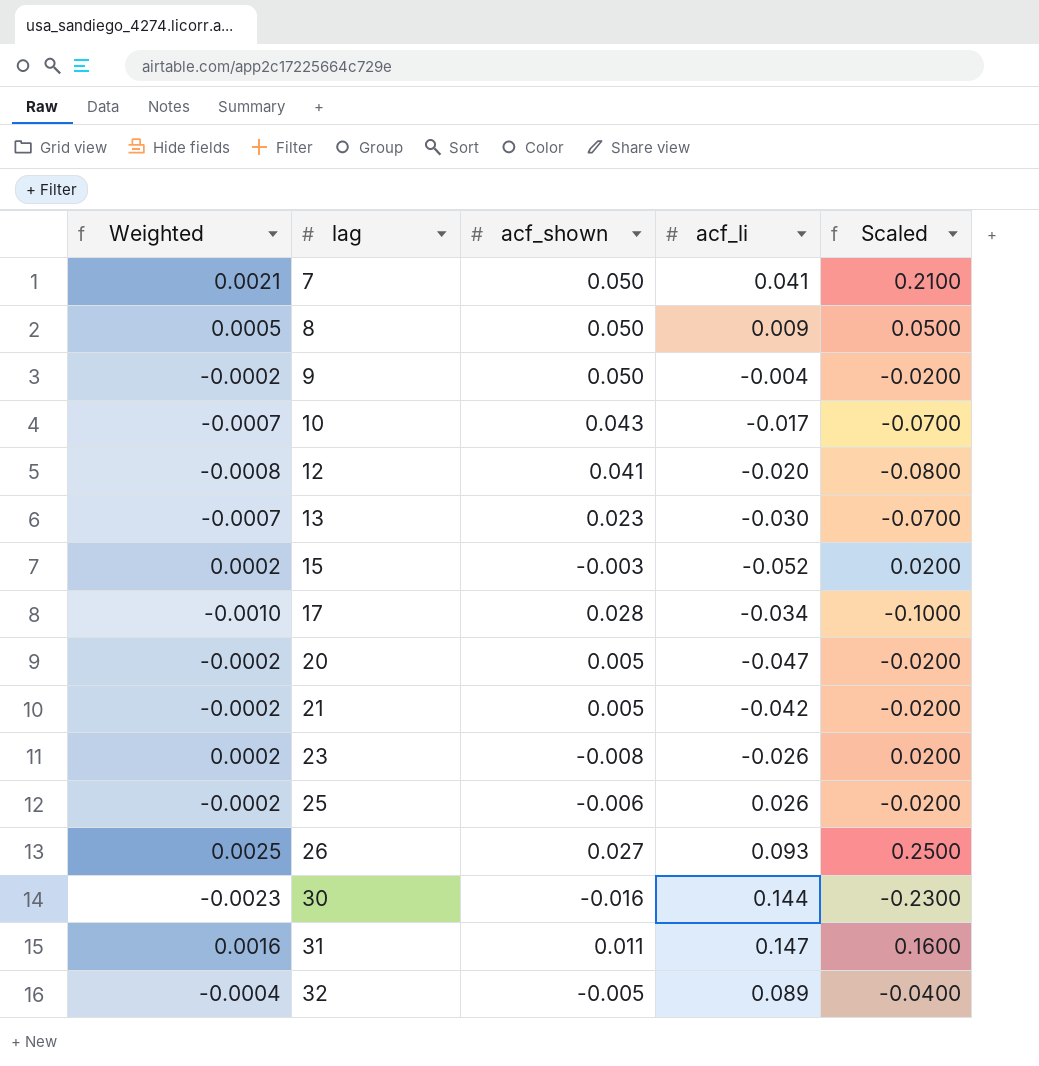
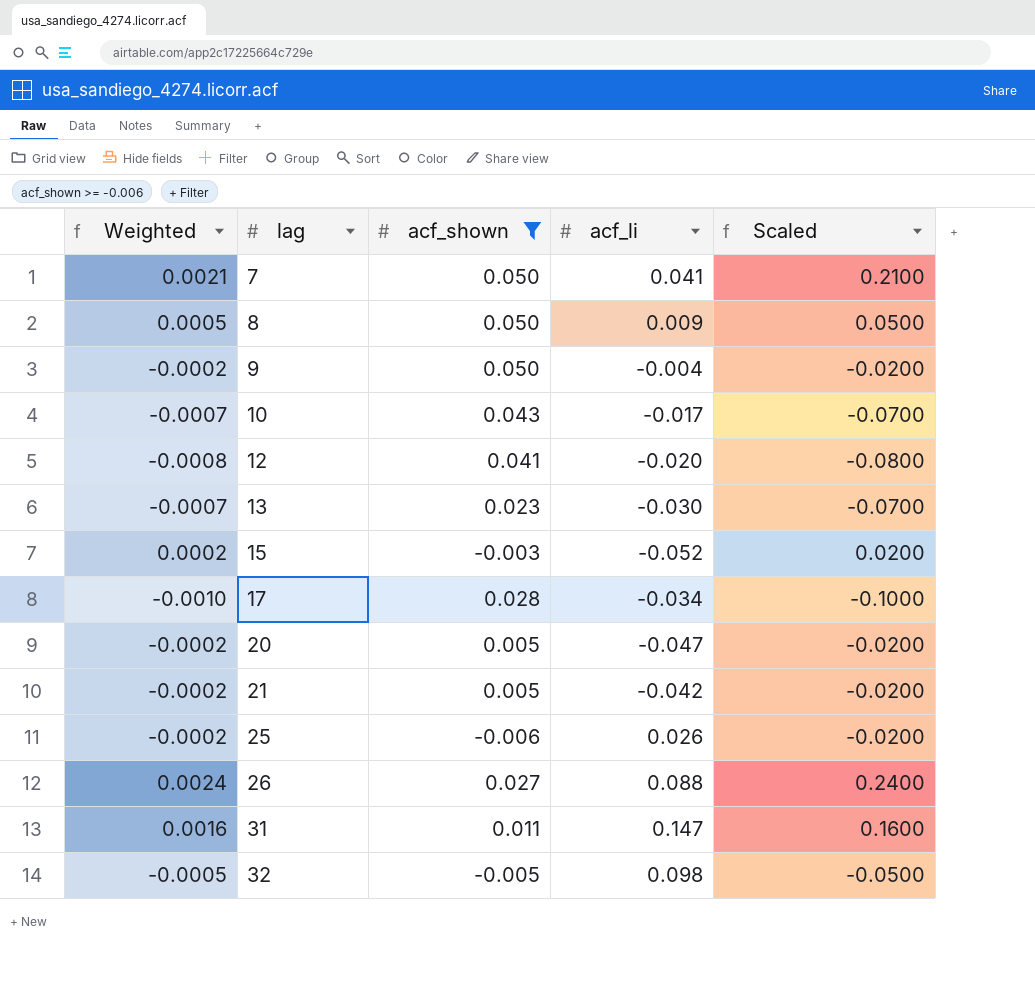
filter: none -> acf_shown >= -0.006
26 | Weighted: 0.0025 -> 0.0024
26 | acf_li: 0.093 -> 0.088
26 | Scaled: 0.2500 -> 0.2400
32 | Weighted: -0.0004 -> -0.0005
32 | acf_li: 0.089 -> 0.098
32 | Scaled: -0.0400 -> -0.0500

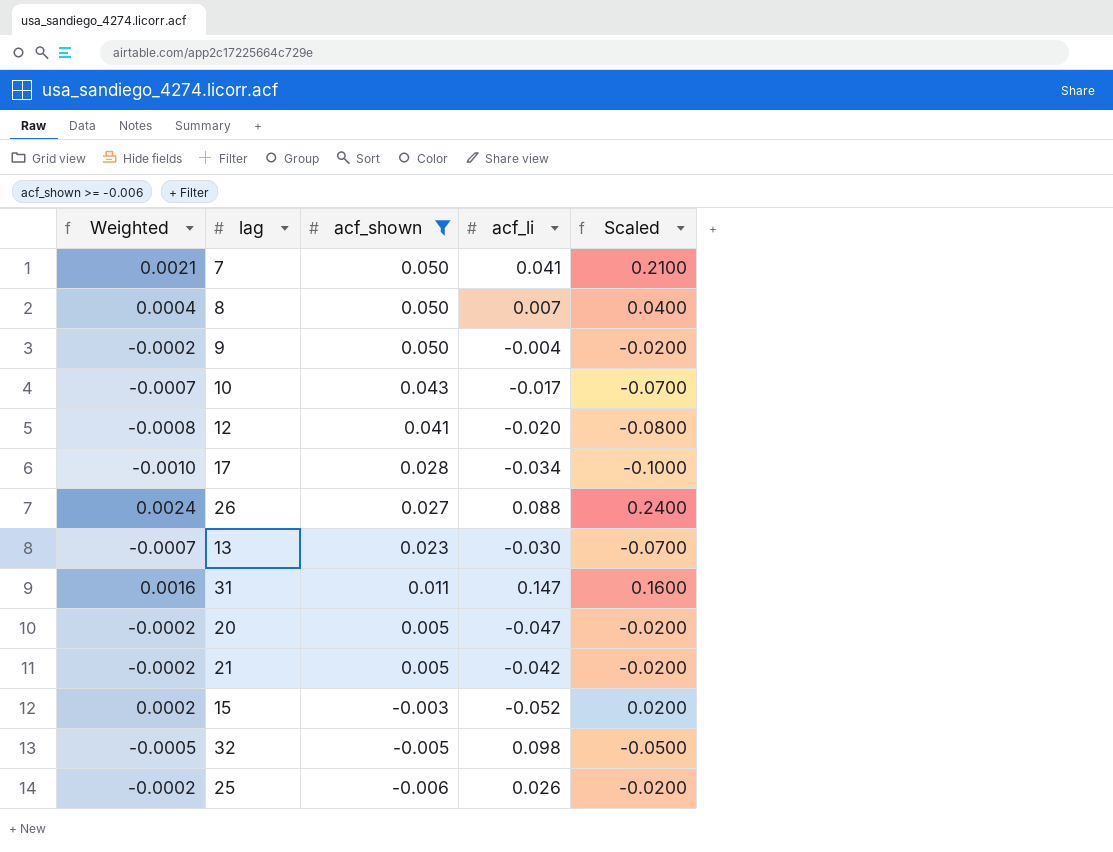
row order: lag ascending -> acf_shown descending
8 | Weighted: 0.0005 -> 0.0004
8 | acf_li: 0.009 -> 0.007
8 | Scaled: 0.0500 -> 0.0400

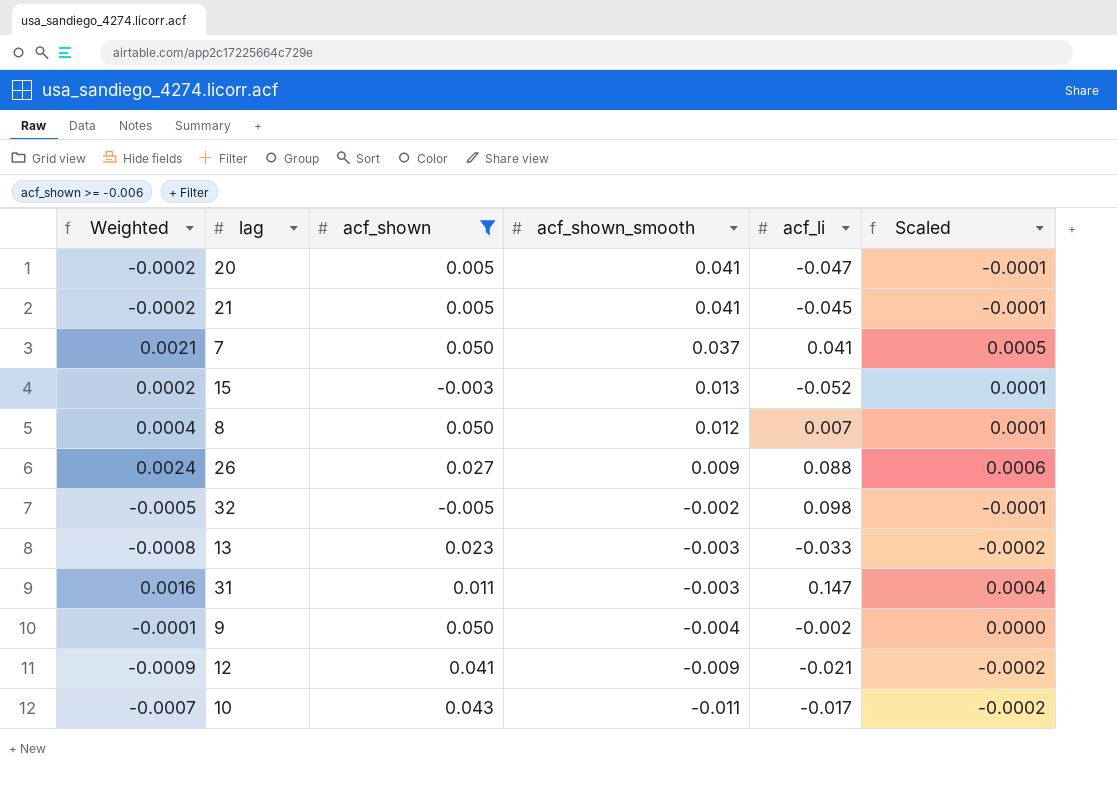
row order: acf_shown descending -> acf_shown_smooth descending
column acf_shown_smooth | position: none -> 4
column Scaled | formula: [Weighted] * 100 -> [Weighted] * 0.25
row 17: -0.0010 | 0.028 | -0.034 | -0.1000 -> none
row 25: -0.0002 | -0.006 | 0.026 | -0.0200 -> none
21 | acf_li: -0.042 -> -0.045
13 | Weighted: -0.0007 -> -0.0008
13 | acf_li: -0.030 -> -0.033
9 | Weighted: -0.0002 -> -0.0001
9 | acf_li: -0.004 -> -0.002
12 | Weighted: -0.0008 -> -0.0009
12 | acf_li: -0.020 -> -0.021

